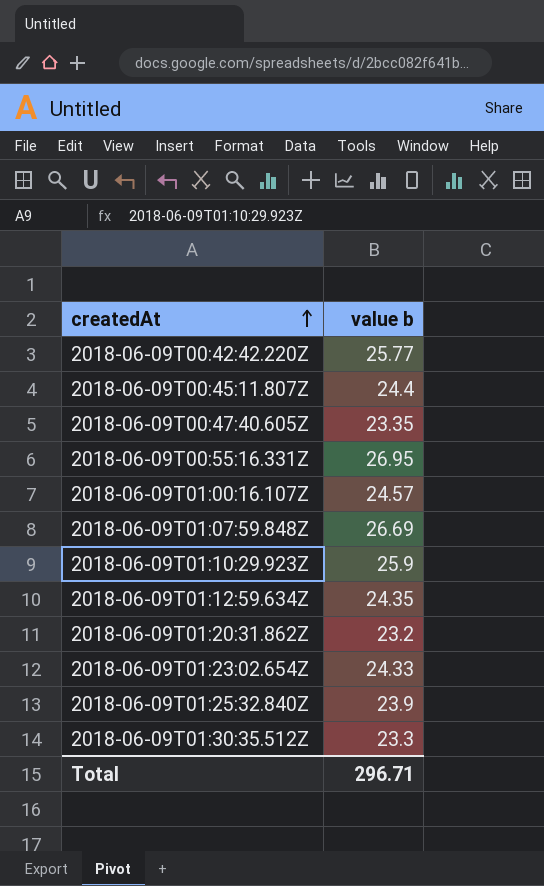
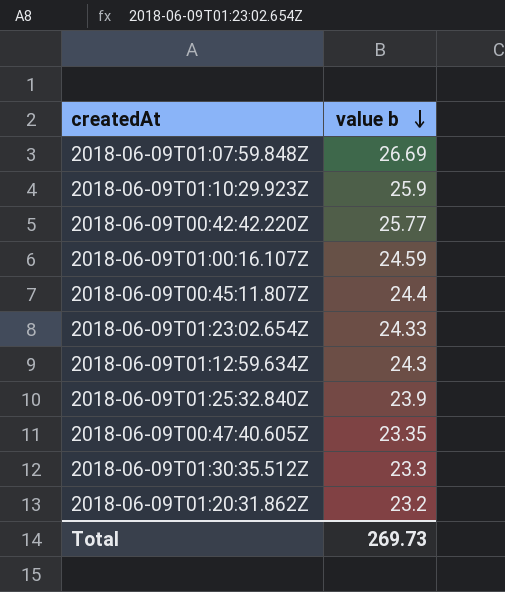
row order: createdAt ascending -> value b descending
row 2018-06-09T00:55:16.331Z: 26.95 -> none
2018-06-09T01:00:16.107Z | value b: 24.57 -> 24.59
2018-06-09T01:12:59.634Z | value b: 24.35 -> 24.3
Total | value b: 296.71 -> 269.73

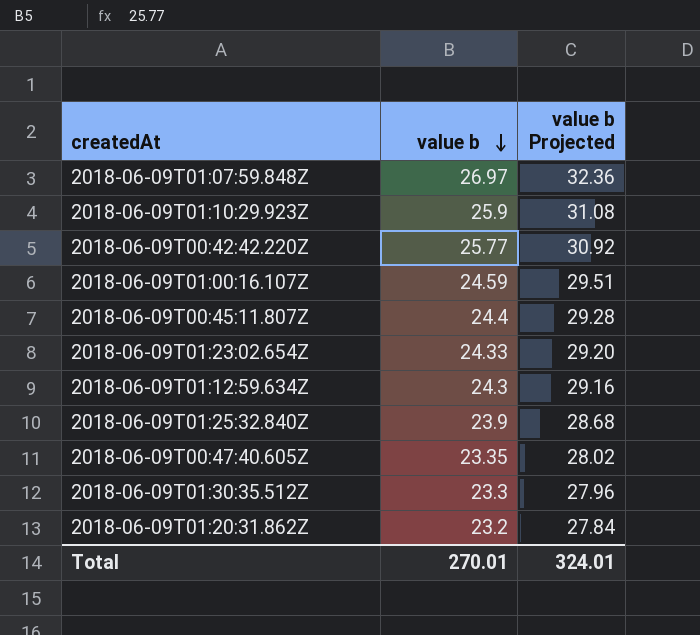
column value b Projected | formula: none -> [value b] * 1.2
2018-06-09T01:07:59.848Z | value b: 26.69 -> 26.97
Total | value b: 269.73 -> 270.01

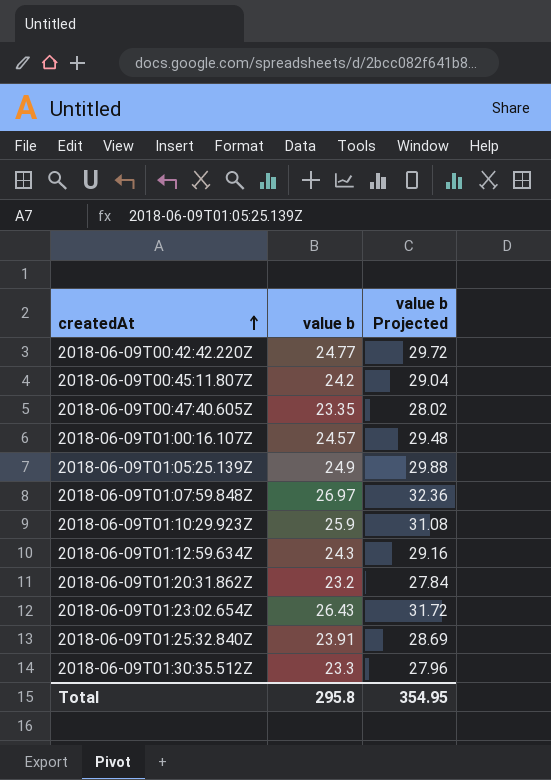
row order: value b descending -> createdAt ascending
2018-06-09T00:42:42.220Z | value b: 25.77 -> 24.77
2018-06-09T00:42:42.220Z | value b Projected: 30.92 -> 29.72
2018-06-09T00:45:11.807Z | value b: 24.4 -> 24.2
2018-06-09T00:45:11.807Z | value b Projected: 29.28 -> 29.04
2018-06-09T01:00:16.107Z | value b: 24.59 -> 24.57
2018-06-09T01:00:16.107Z | value b Projected: 29.51 -> 29.48
row 2018-06-09T01:05:25.139Z: none -> 24.9 | 29.88
2018-06-09T01:23:02.654Z | value b: 24.33 -> 26.43
2018-06-09T01:23:02.654Z | value b Projected: 29.20 -> 31.72
2018-06-09T01:25:32.840Z | value b: 23.9 -> 23.91
2018-06-09T01:25:32.840Z | value b Projected: 28.68 -> 28.69
Total | value b: 270.01 -> 295.8
Total | value b Projected: 324.01 -> 354.95

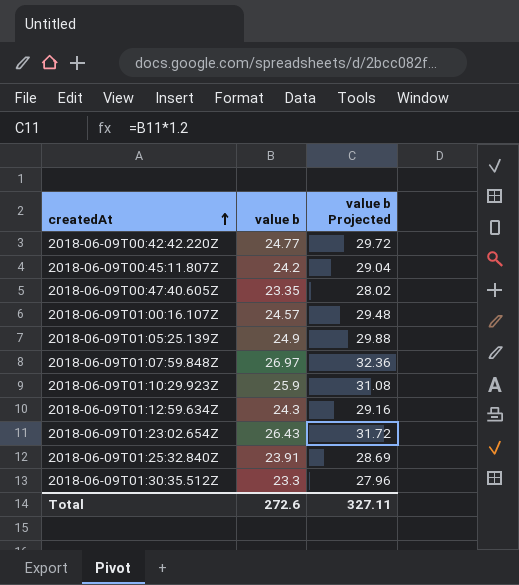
row 2018-06-09T01:20:31.862Z: 23.2 | 27.84 -> none
Total | value b: 295.8 -> 272.6
Total | value b Projected: 354.95 -> 327.11

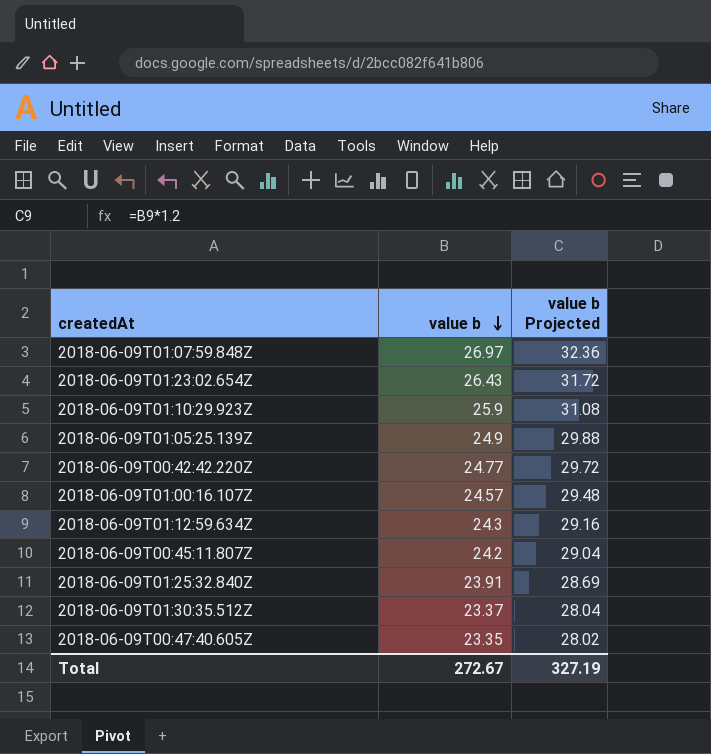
row order: createdAt ascending -> value b descending
2018-06-09T01:30:35.512Z | value b: 23.3 -> 23.37
2018-06-09T01:30:35.512Z | value b Projected: 27.96 -> 28.04
Total | value b: 272.6 -> 272.67
Total | value b Projected: 327.11 -> 327.19

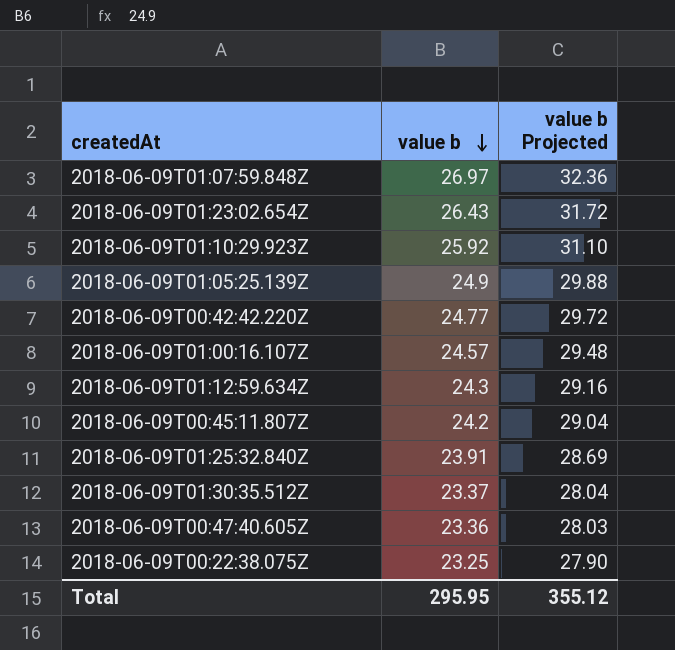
2018-06-09T01:10:29.923Z | value b: 25.9 -> 25.92
2018-06-09T01:10:29.923Z | value b Projected: 31.08 -> 31.10
2018-06-09T00:47:40.605Z | value b: 23.35 -> 23.36
2018-06-09T00:47:40.605Z | value b Projected: 28.02 -> 28.03
row 2018-06-09T00:22:38.075Z: none -> 23.25 | 27.90
Total | value b: 272.67 -> 295.95
Total | value b Projected: 327.19 -> 355.12

